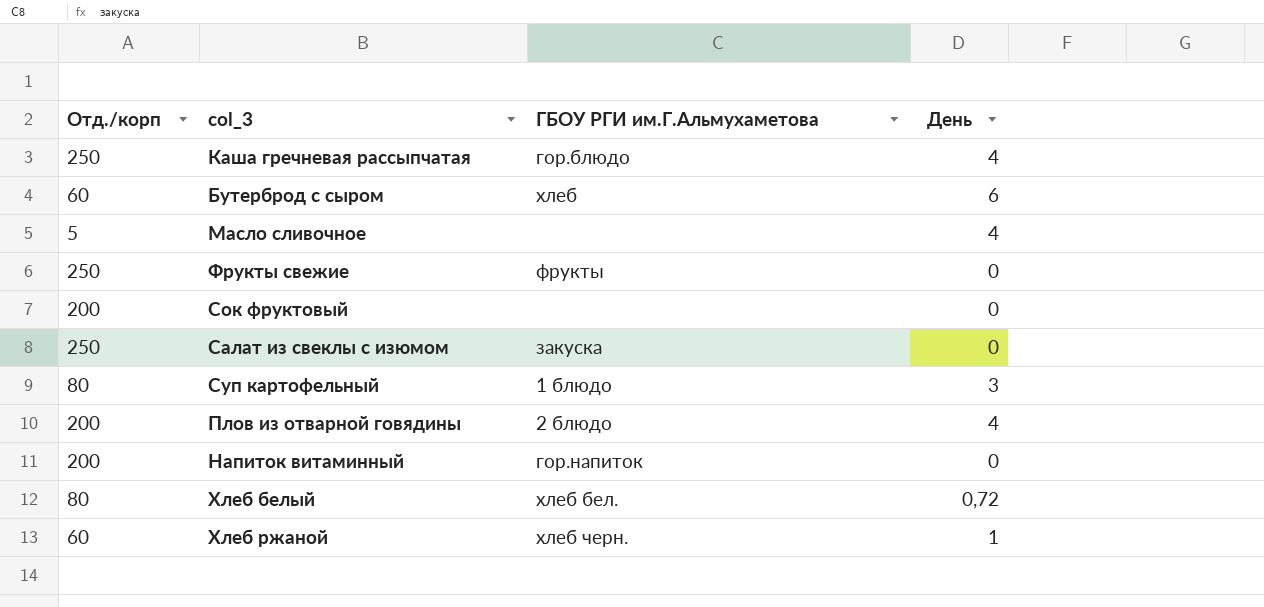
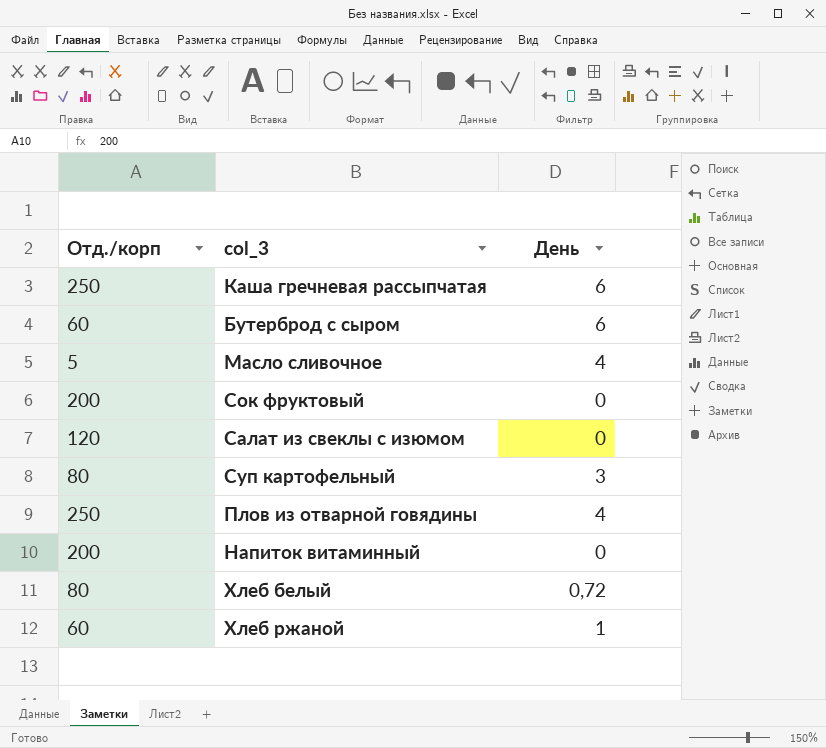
column ГБОУ РГИ им.Г.Альмухаметова | position: 3 -> none
row Фрукты свежие: 250 | фрукты | 0 -> none
Каша гречневая рассыпчатая | День: 4 -> 6
Салат из свеклы с изюмом | Отд./корп: 250 -> 120
Плов из отварной говядины | Отд./корп: 200 -> 250

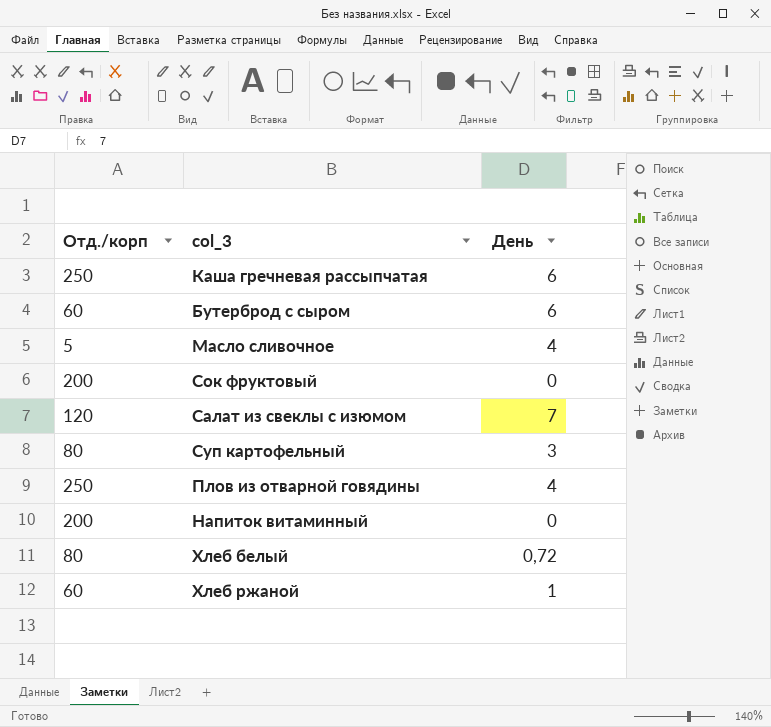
Салат из свеклы с изюмом | День: 0 -> 7

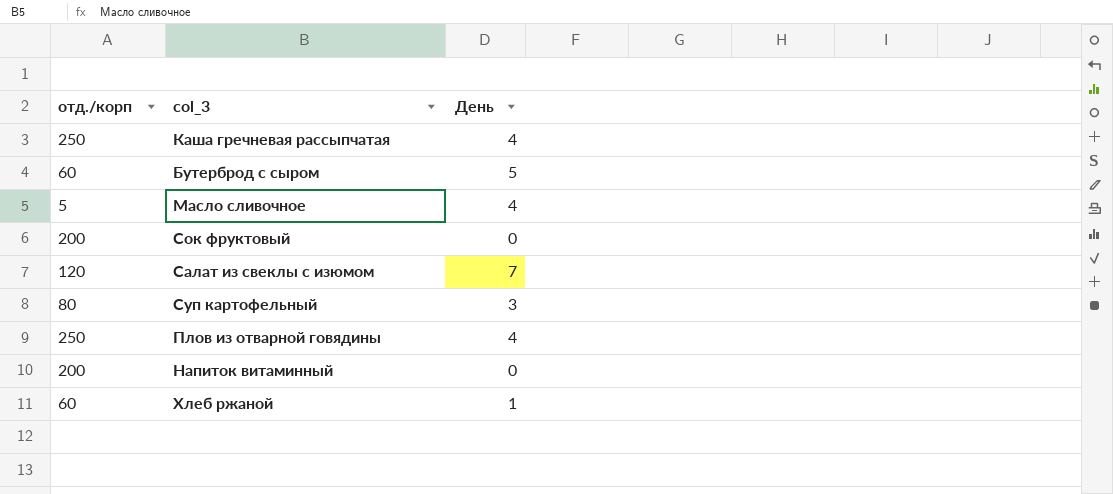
column name: Отд./корп -> отд./корп
row Хлеб белый: 80 | 0,72 -> none
Каша гречневая рассыпчатая | День: 6 -> 4
Бутерброд с сыром | День: 6 -> 5

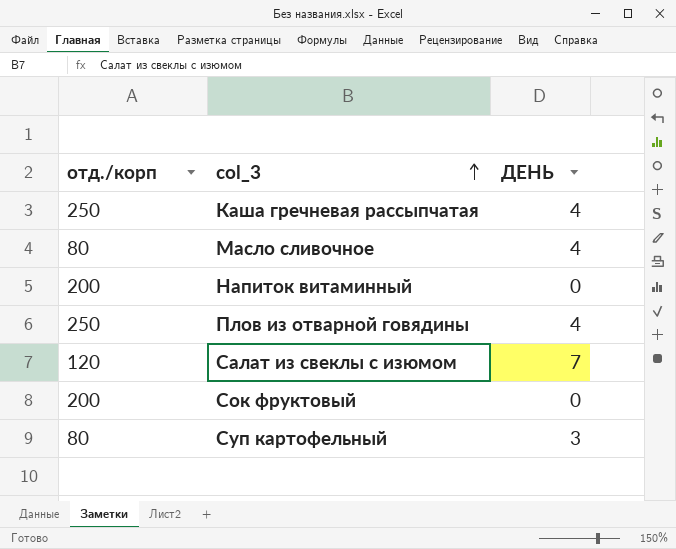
row order: none -> col_3 ascending
column name: День -> ДЕНЬ
row Бутерброд с сыром: 60 | 5 -> none
row Хлеб ржаной: 60 | 1 -> none
Масло сливочное | отд./корп: 5 -> 80

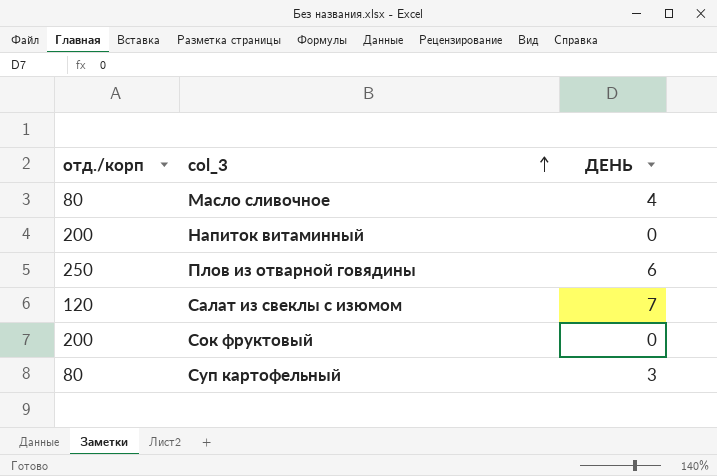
row Каша гречневая рассыпчатая: 250 | 4 -> none
Плов из отварной говядины | ДЕНЬ: 4 -> 6

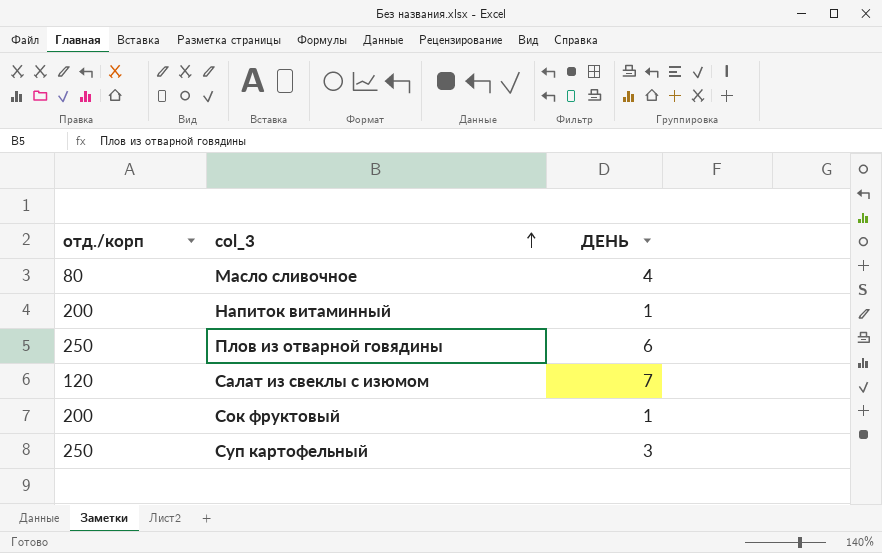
Напиток витаминный | ДЕНЬ: 0 -> 1
Сок фруктовый | ДЕНЬ: 0 -> 1
Суп картофельный | отд./корп: 80 -> 250

